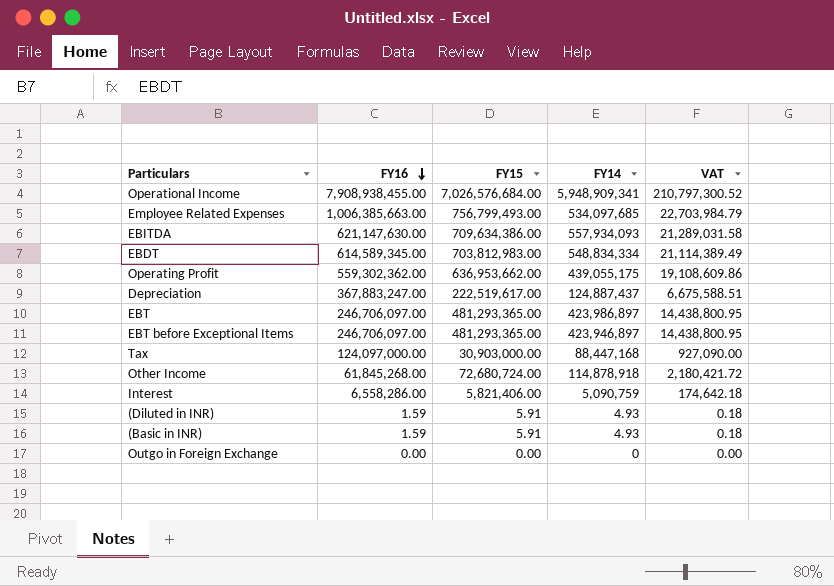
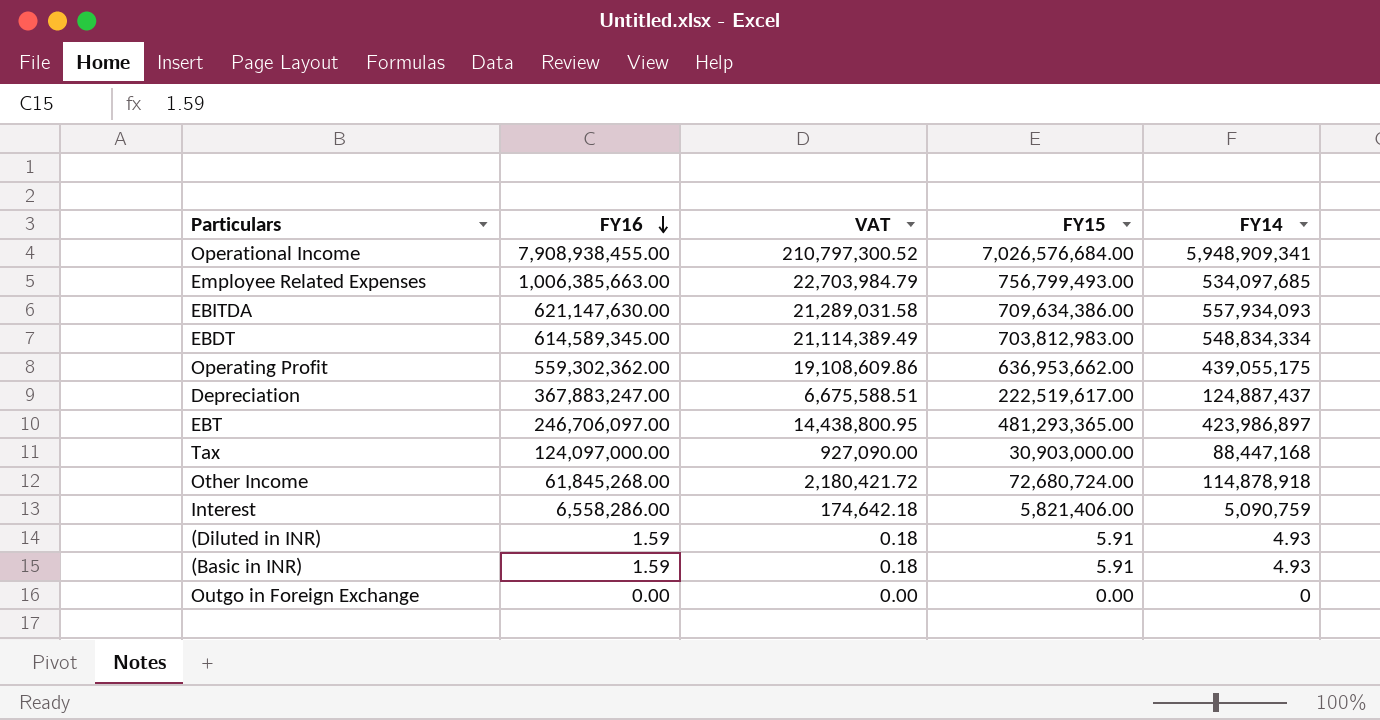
column VAT | position: 5 -> 3
row EBT before Exceptional Items: 246,706,097.00 | 481,293,365.00 | 423,946,897 | 14,438,800.95 -> none

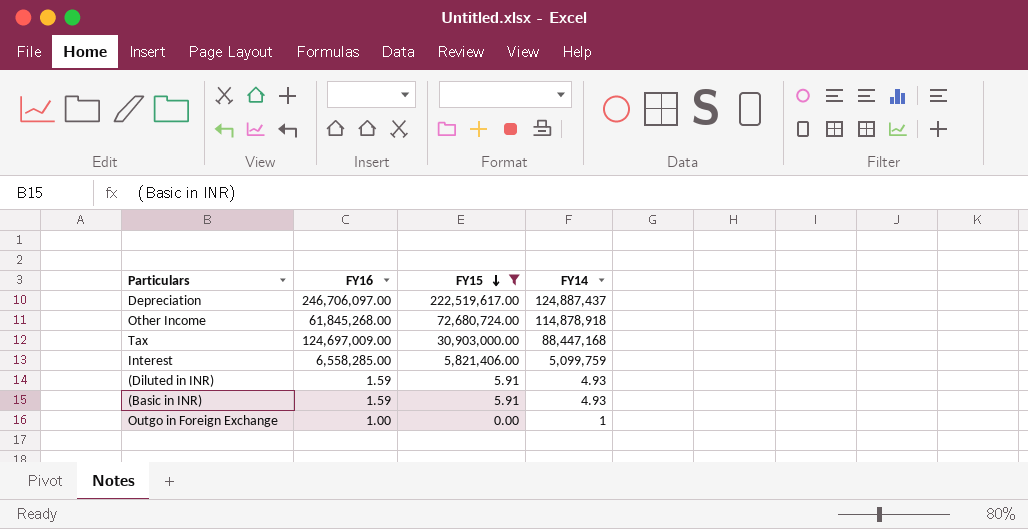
filter: none -> FY15 <= 222,519,617.00
row order: FY16 descending -> FY15 descending
column VAT | formula: [FY15] * 0.03 -> none
Depreciation | FY16: 367,883,247.00 -> 246,706,097.00
Tax | FY16: 124,097,000.00 -> 124,697,009.00
Interest | FY16: 6,558,286.00 -> 6,558,285.00
Interest | FY14: 5,090,759 -> 5,099,759
Outgo in Foreign Exchange | FY16: 0.00 -> 1.00
Outgo in Foreign Exchange | FY14: 0 -> 1

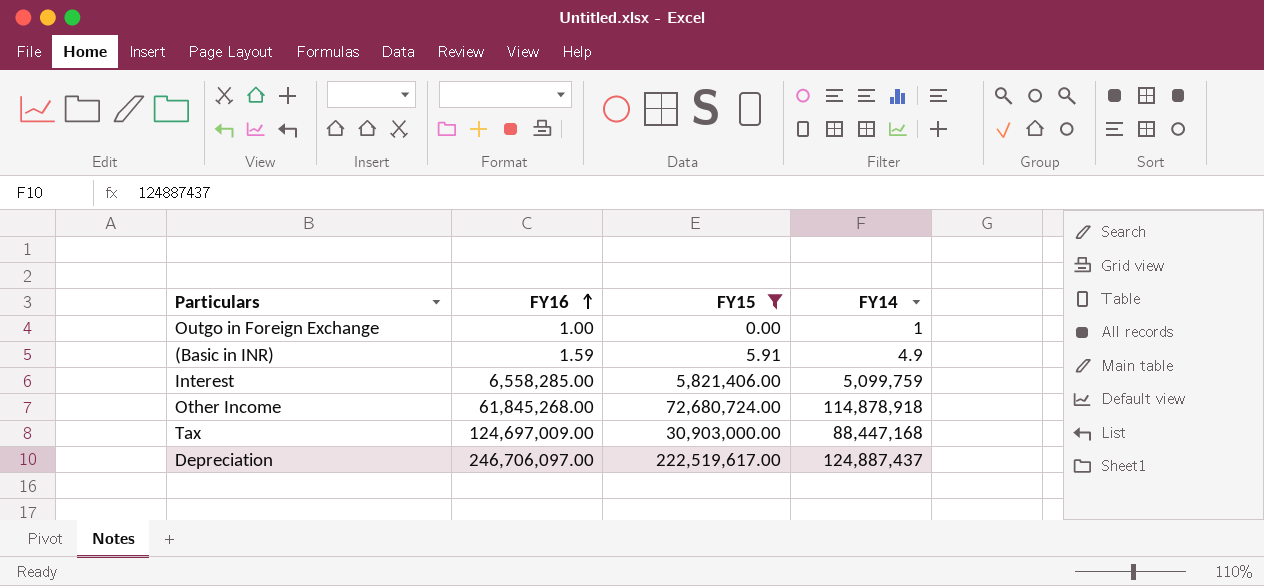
row order: FY15 descending -> FY16 ascending
row (Diluted in INR): 1.59 | 5.91 | 4.93 -> none
(Basic in INR) | FY14: 4.93 -> 4.9

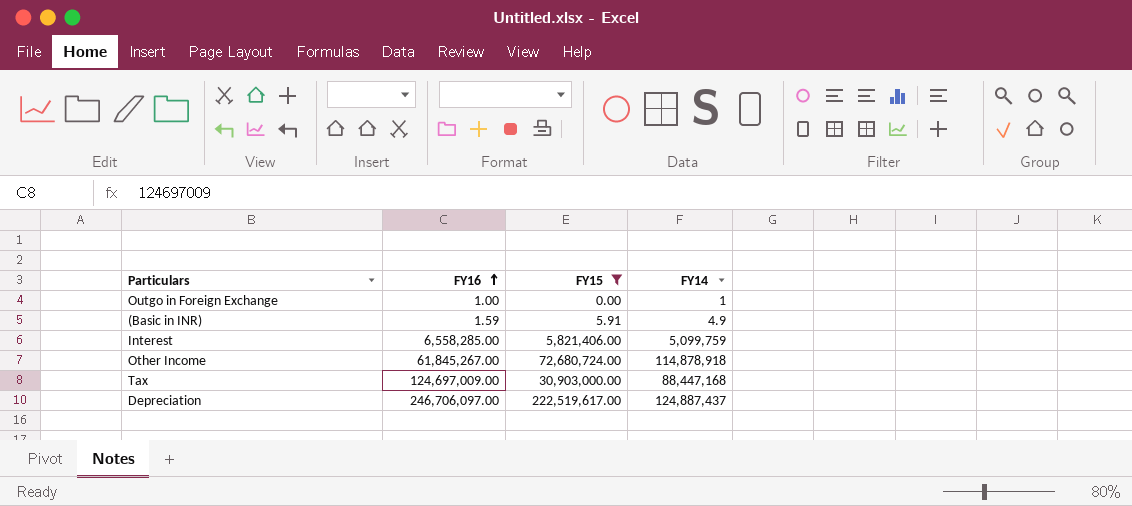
Other Income | FY16: 61,845,268.00 -> 61,845,267.00

